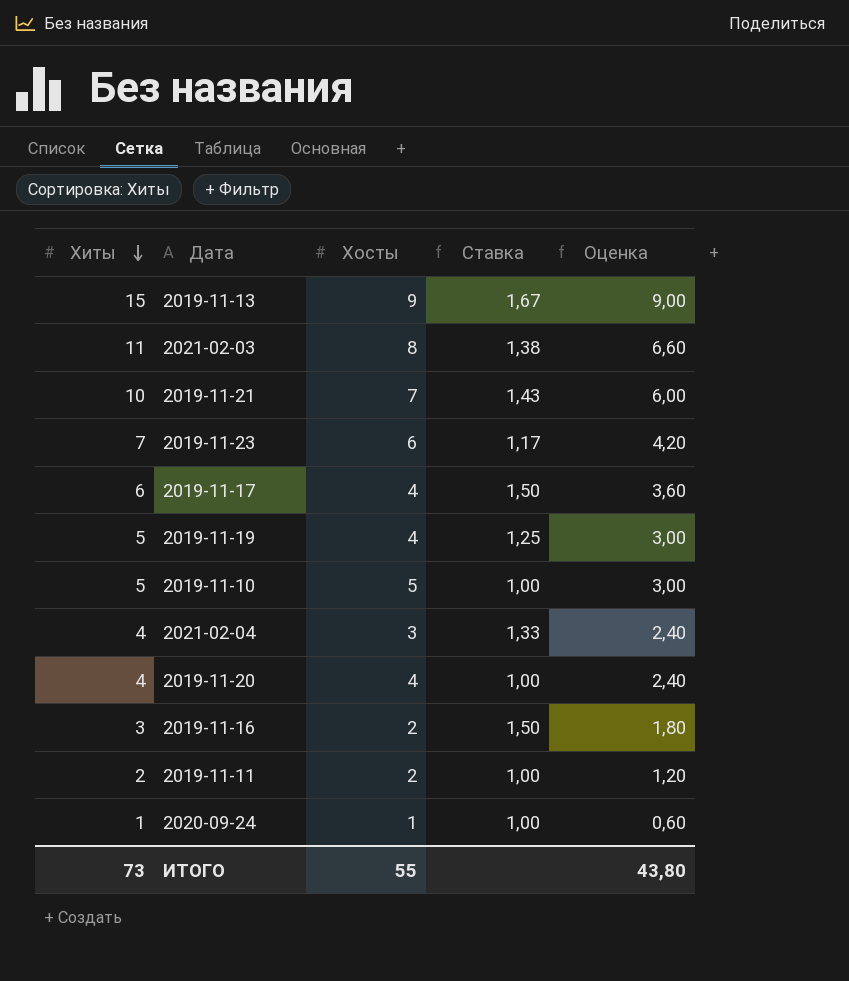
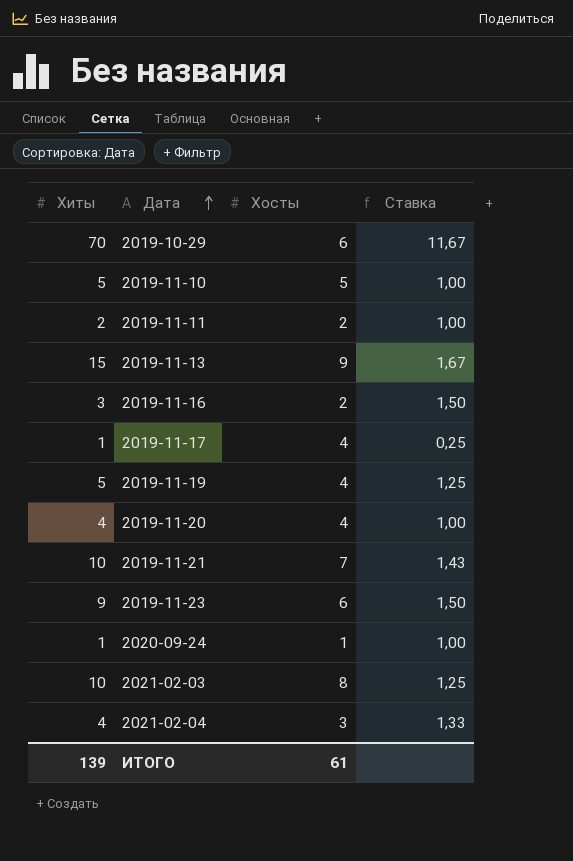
row order: Хиты descending -> Дата ascending
column Оценка | formula: [Хиты] * 0,6 -> none
row 2019-10-29: none -> 70 | 6 | 11,67
2019-11-17 | Хиты: 6 -> 1
2019-11-17 | Ставка: 1,50 -> 0,25
2019-11-23 | Хиты: 7 -> 9
2019-11-23 | Ставка: 1,17 -> 1,50
2021-02-03 | Хиты: 11 -> 10
2021-02-03 | Ставка: 1,38 -> 1,25
ИТОГО | Хиты: 73 -> 139
ИТОГО | Хосты: 55 -> 61

